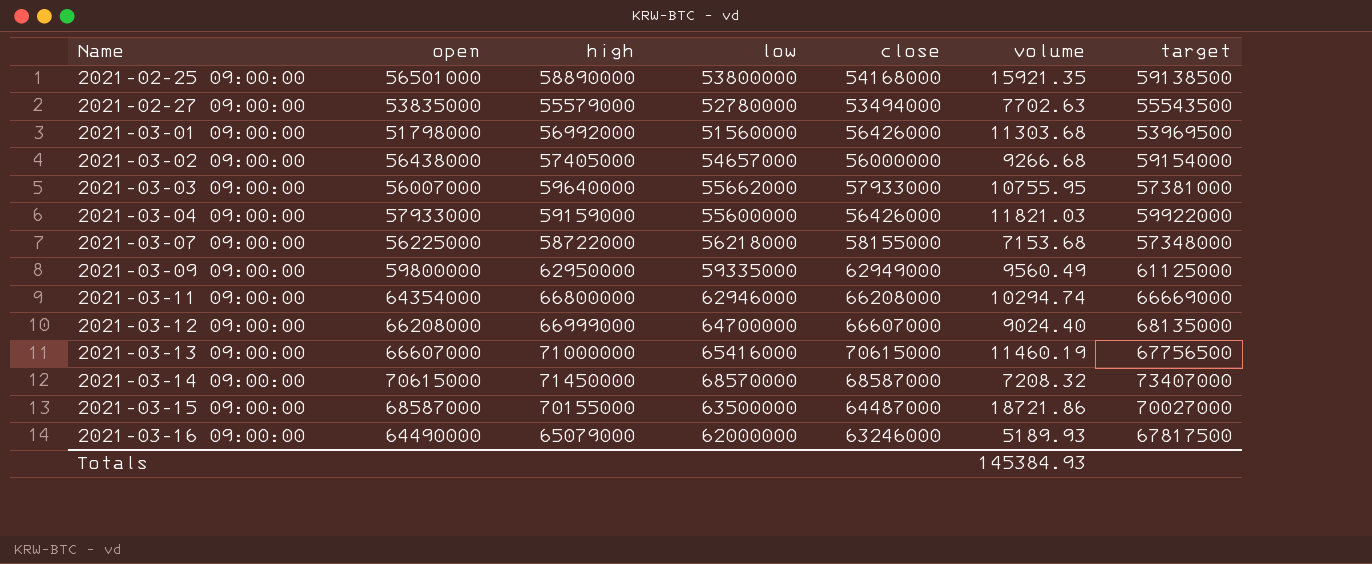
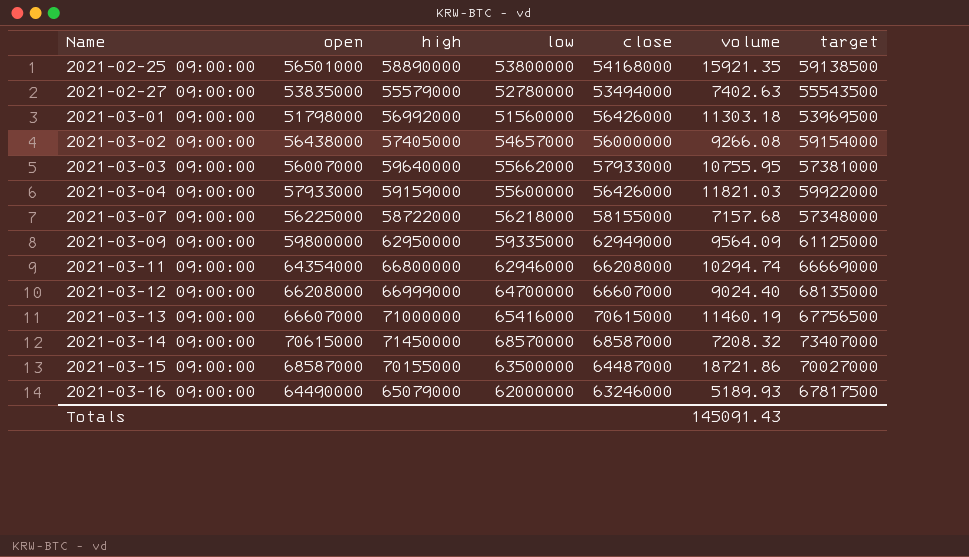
2021-02-27 09:00:00 | volume: 7702.63 -> 7402.63
2021-03-01 09:00:00 | volume: 11303.68 -> 11303.18
2021-03-02 09:00:00 | volume: 9266.68 -> 9266.08
2021-03-07 09:00:00 | volume: 7153.68 -> 7157.68
2021-03-09 09:00:00 | volume: 9560.49 -> 9564.09
Totals | volume: 145384.93 -> 145091.43

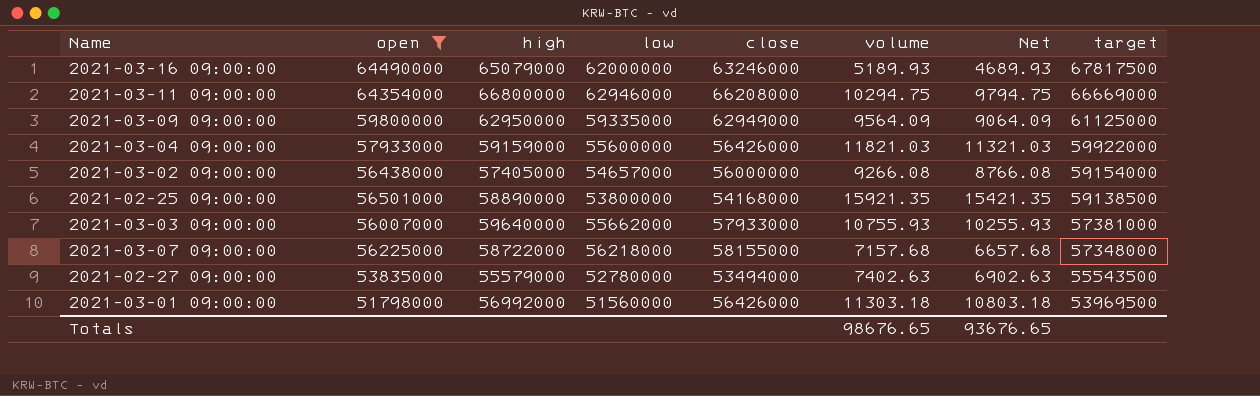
filter: none -> open <= 64490000
row order: Name ascending -> target descending
column Net | formula: none -> [volume] - 500
2021-03-11 09:00:00 | volume: 10294.74 -> 10294.75
2021-03-03 09:00:00 | volume: 10755.95 -> 10755.93
Totals | volume: 145091.43 -> 98676.65

